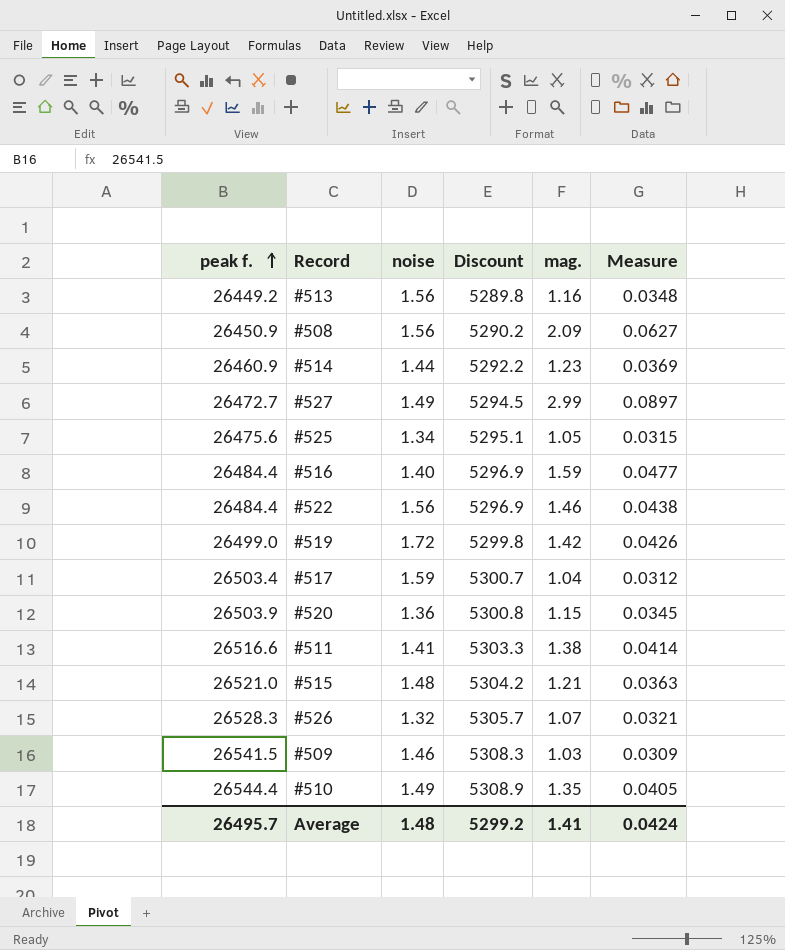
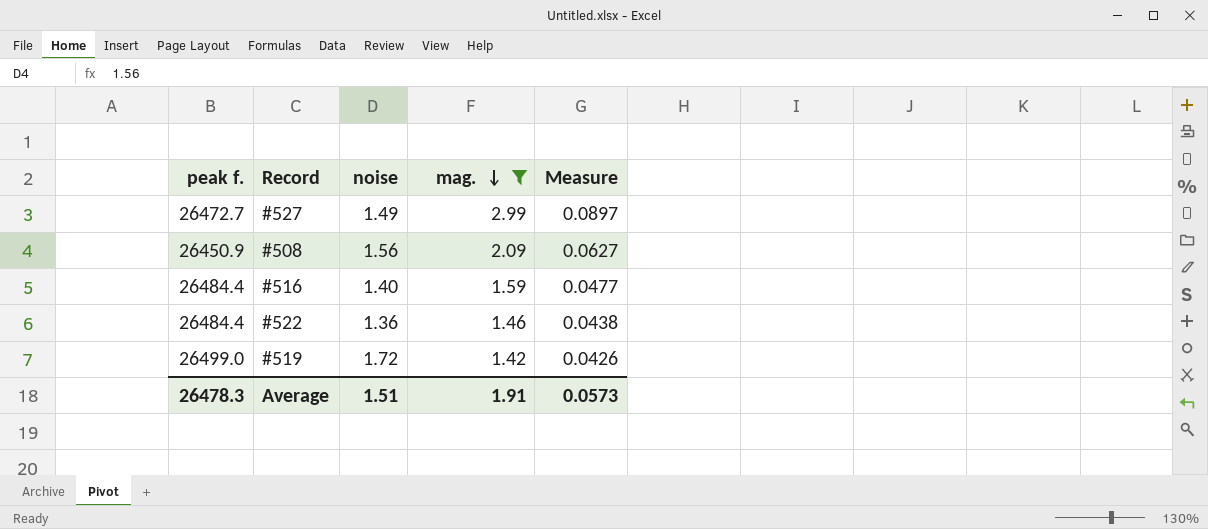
filter: none -> mag. >= 1.42
row order: peak f. ascending -> mag. descending
column Discount | formula: [peak f.] * 0.2 -> none
#522 | noise: 1.56 -> 1.36
Average | peak f.: 26495.7 -> 26478.3
Average | noise: 1.48 -> 1.51
Average | mag.: 1.41 -> 1.91
Average | Measure: 0.0424 -> 0.0573

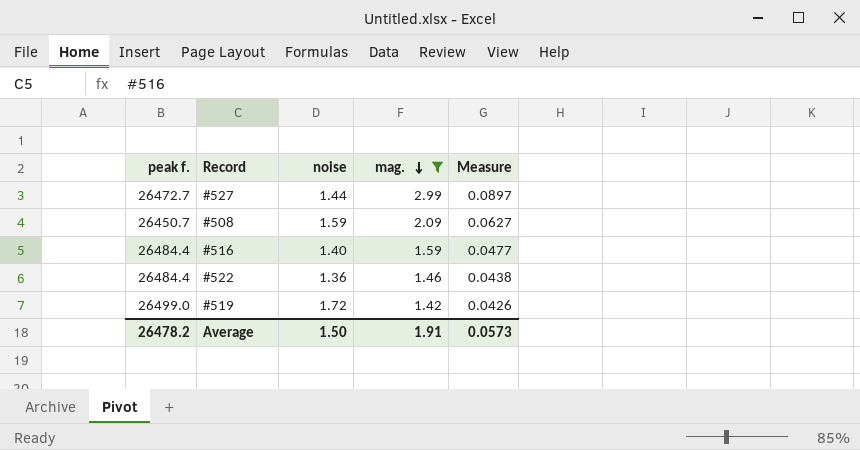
#527 | noise: 1.49 -> 1.44
#508 | peak f.: 26450.9 -> 26450.7
#508 | noise: 1.56 -> 1.59
Average | peak f.: 26478.3 -> 26478.2
Average | noise: 1.51 -> 1.50

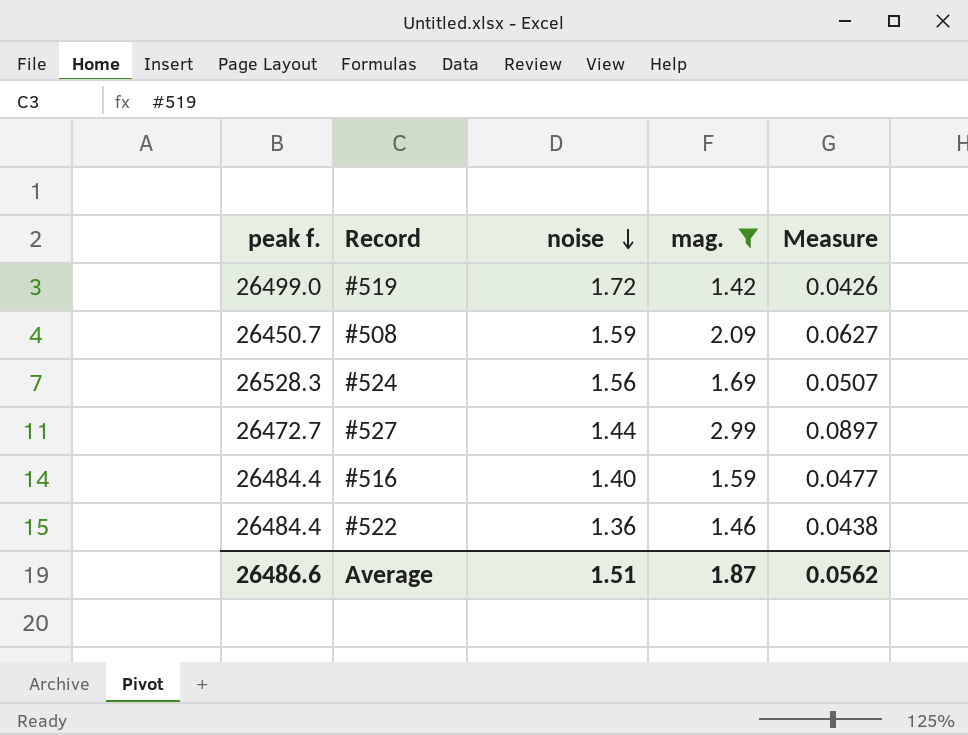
row order: mag. descending -> noise descending
row #524: none -> 26528.3 | 1.56 | 1.69 | 0.0507
Average | peak f.: 26478.2 -> 26486.6
Average | noise: 1.50 -> 1.51
Average | mag.: 1.91 -> 1.87
Average | Measure: 0.0573 -> 0.0562

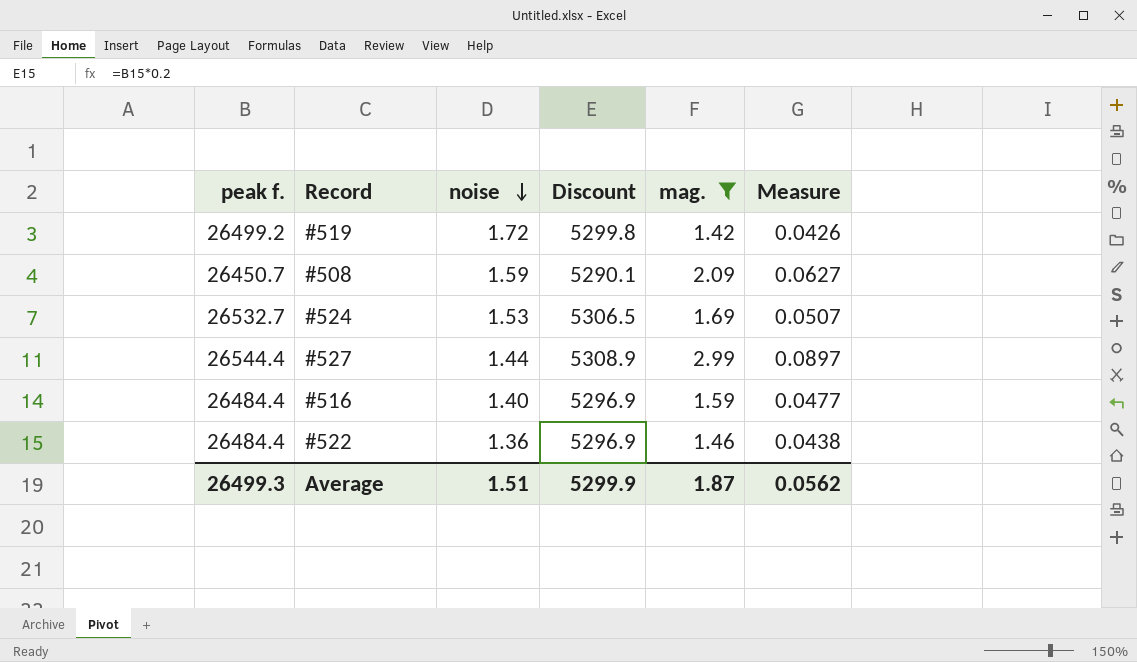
column Discount | formula: none -> [peak f.] * 0.2
#519 | peak f.: 26499.0 -> 26499.2
#524 | peak f.: 26528.3 -> 26532.7
#524 | noise: 1.56 -> 1.53
#527 | peak f.: 26472.7 -> 26544.4
Average | peak f.: 26486.6 -> 26499.3

